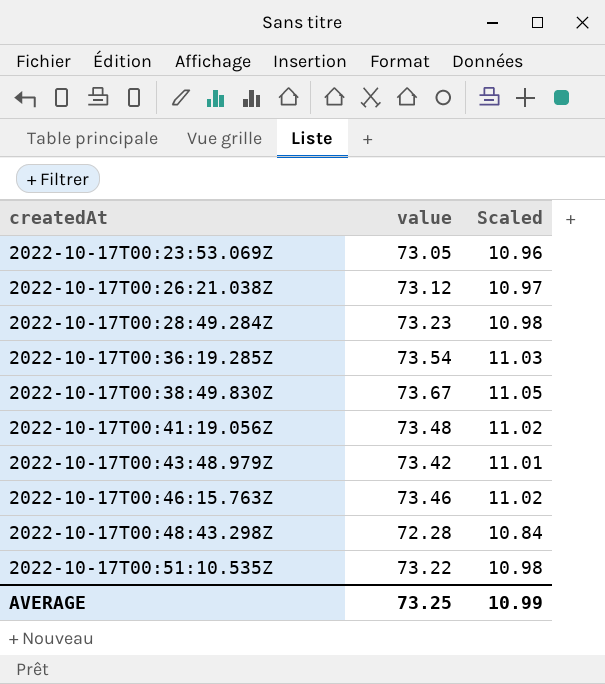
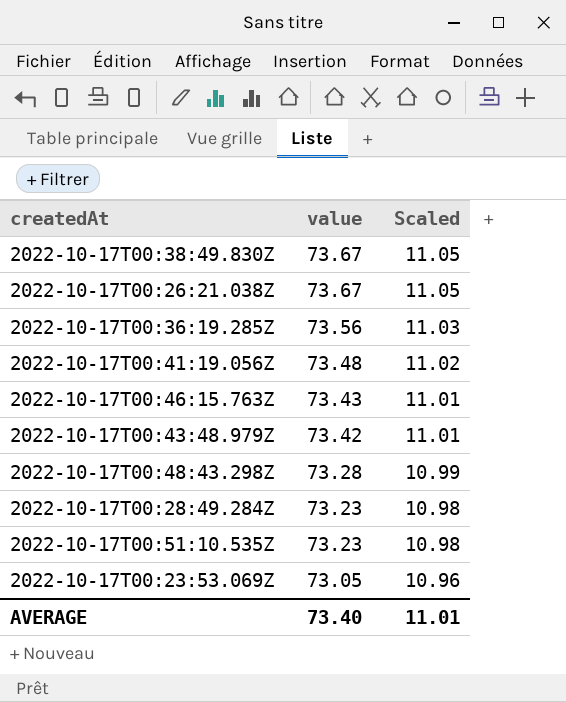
row order: createdAt ascending -> value descending
2022-10-17T00:26:21.038Z | value: 73.12 -> 73.67
2022-10-17T00:26:21.038Z | Scaled: 10.97 -> 11.05
2022-10-17T00:36:19.285Z | value: 73.54 -> 73.56
2022-10-17T00:46:15.763Z | value: 73.46 -> 73.43
2022-10-17T00:46:15.763Z | Scaled: 11.02 -> 11.01
2022-10-17T00:48:43.298Z | value: 72.28 -> 73.28
2022-10-17T00:48:43.298Z | Scaled: 10.84 -> 10.99
2022-10-17T00:51:10.535Z | value: 73.22 -> 73.23
AVERAGE | value: 73.25 -> 73.40
AVERAGE | Scaled: 10.99 -> 11.01

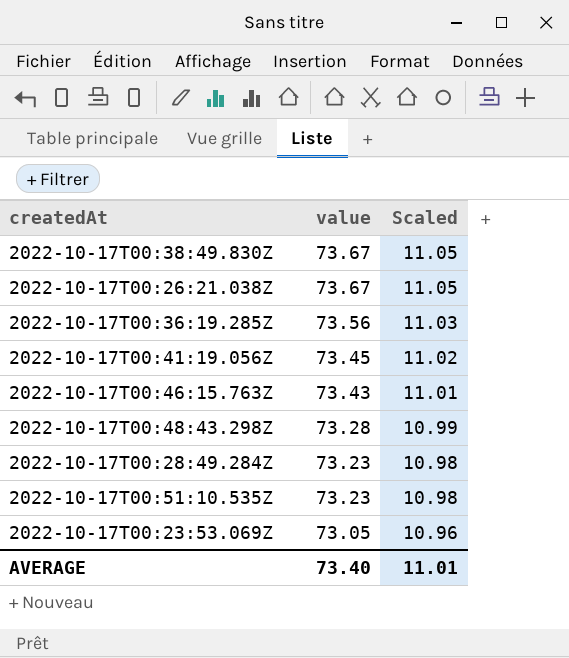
row 2022-10-17T00:43:48.979Z: 73.42 | 11.01 -> none
2022-10-17T00:41:19.056Z | value: 73.48 -> 73.45

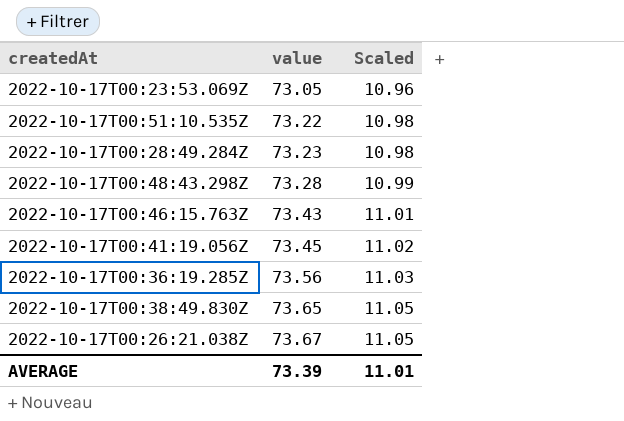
row order: value descending -> value ascending
2022-10-17T00:51:10.535Z | value: 73.23 -> 73.22
2022-10-17T00:38:49.830Z | value: 73.67 -> 73.65
AVERAGE | value: 73.40 -> 73.39

